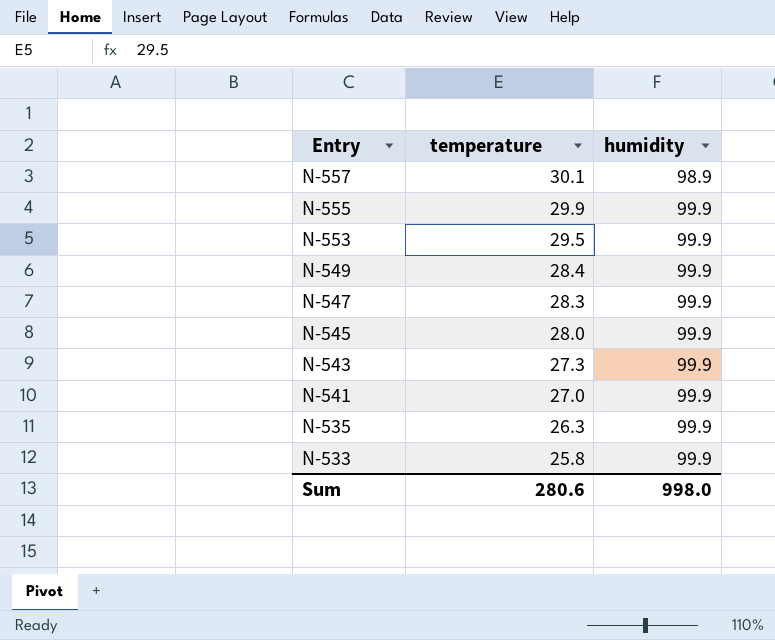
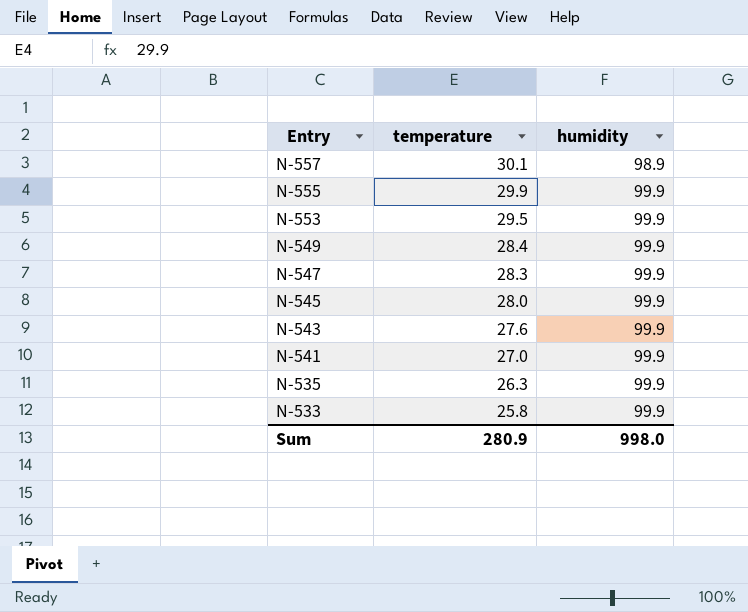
N-543 | temperature: 27.3 -> 27.6
Sum | temperature: 280.6 -> 280.9

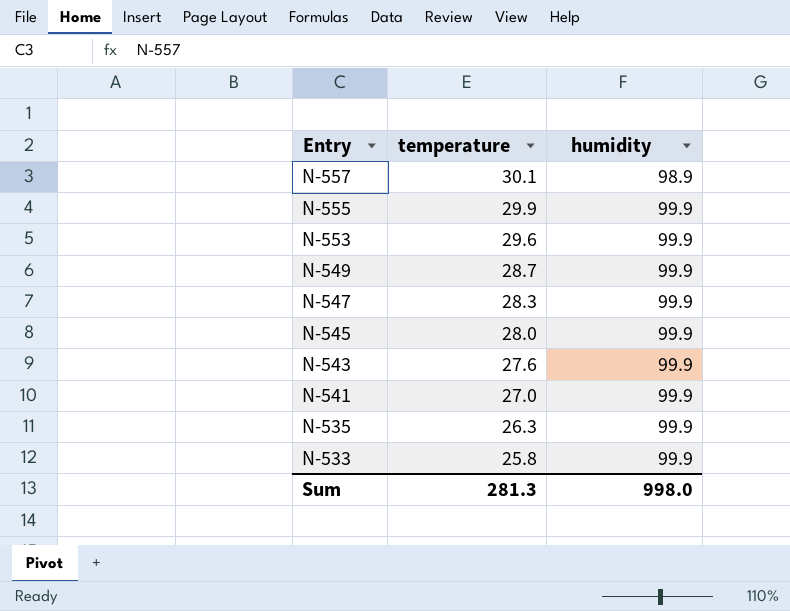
N-553 | temperature: 29.5 -> 29.6
N-549 | temperature: 28.4 -> 28.7
Sum | temperature: 280.9 -> 281.3

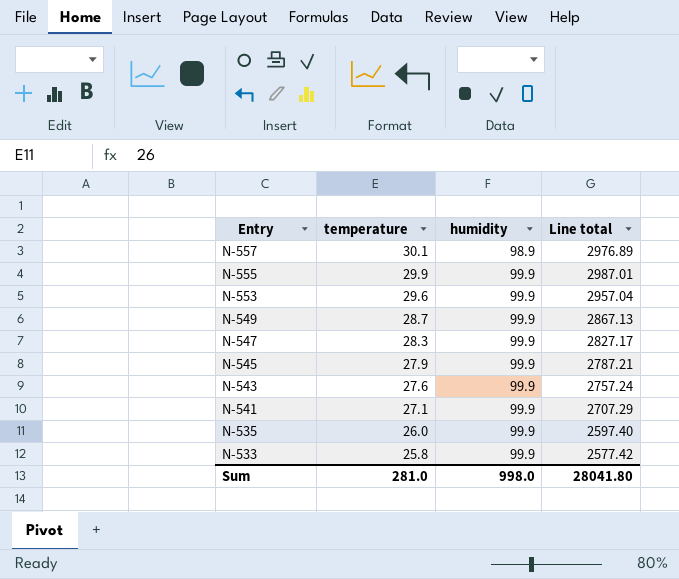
column Line total | formula: none -> [temperature] * [humidity]
N-545 | temperature: 28.0 -> 27.9
N-541 | temperature: 27.0 -> 27.1
N-535 | temperature: 26.3 -> 26.0
Sum | temperature: 281.3 -> 281.0

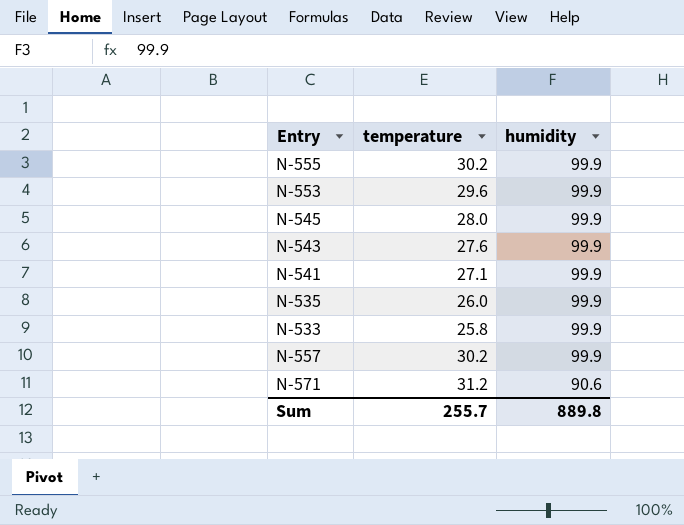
row order: Entry descending -> humidity descending
column Line total | formula: [temperature] * [humidity] -> none
row N-549: 28.7 | 99.9 | 2867.13 -> none
row N-547: 28.3 | 99.9 | 2827.17 -> none
N-555 | temperature: 29.9 -> 30.2
N-545 | temperature: 27.9 -> 28.0
N-557 | temperature: 30.1 -> 30.2
N-557 | humidity: 98.9 -> 99.9
row N-571: none -> 31.2 | 90.6
Sum | temperature: 281.0 -> 255.7
Sum | humidity: 998.0 -> 889.8

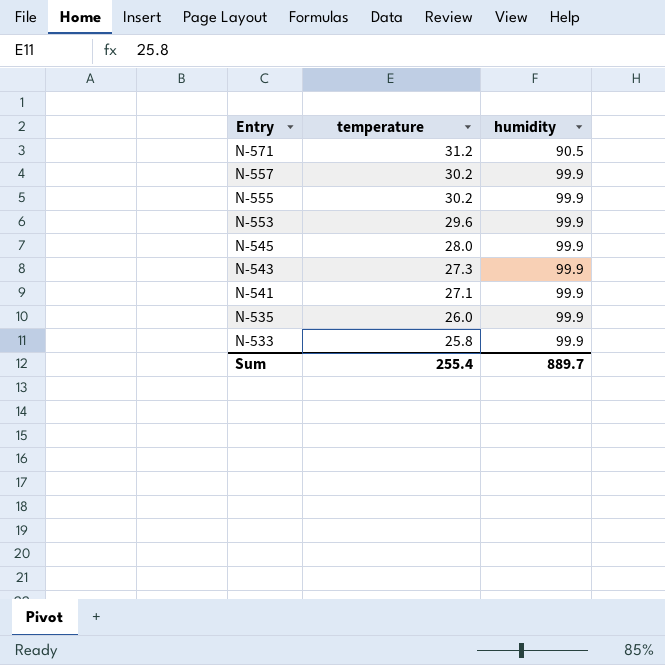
row order: humidity descending -> Entry descending
N-571 | humidity: 90.6 -> 90.5
N-543 | temperature: 27.6 -> 27.3
Sum | temperature: 255.7 -> 255.4
Sum | humidity: 889.8 -> 889.7

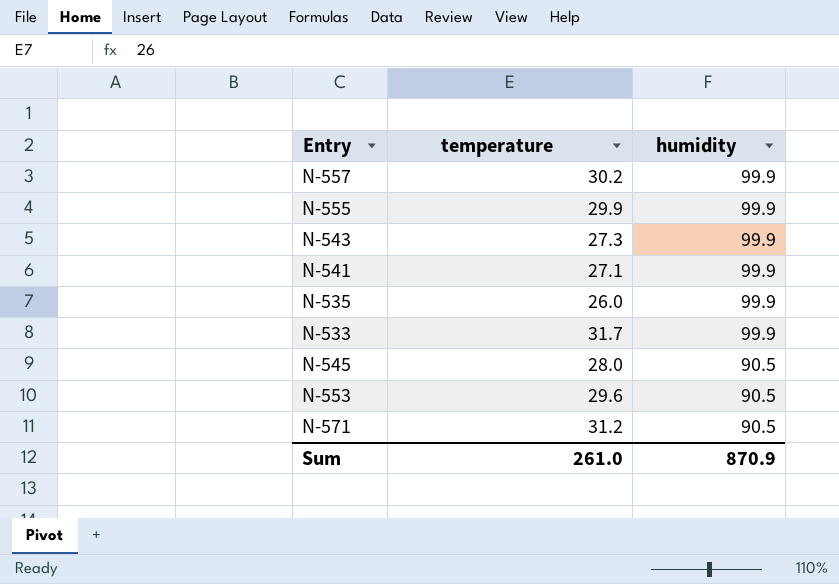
row order: Entry descending -> humidity descending
N-555 | temperature: 30.2 -> 29.9
N-533 | temperature: 25.8 -> 31.7
N-545 | humidity: 99.9 -> 90.5
N-553 | humidity: 99.9 -> 90.5
Sum | temperature: 255.4 -> 261.0
Sum | humidity: 889.7 -> 870.9

